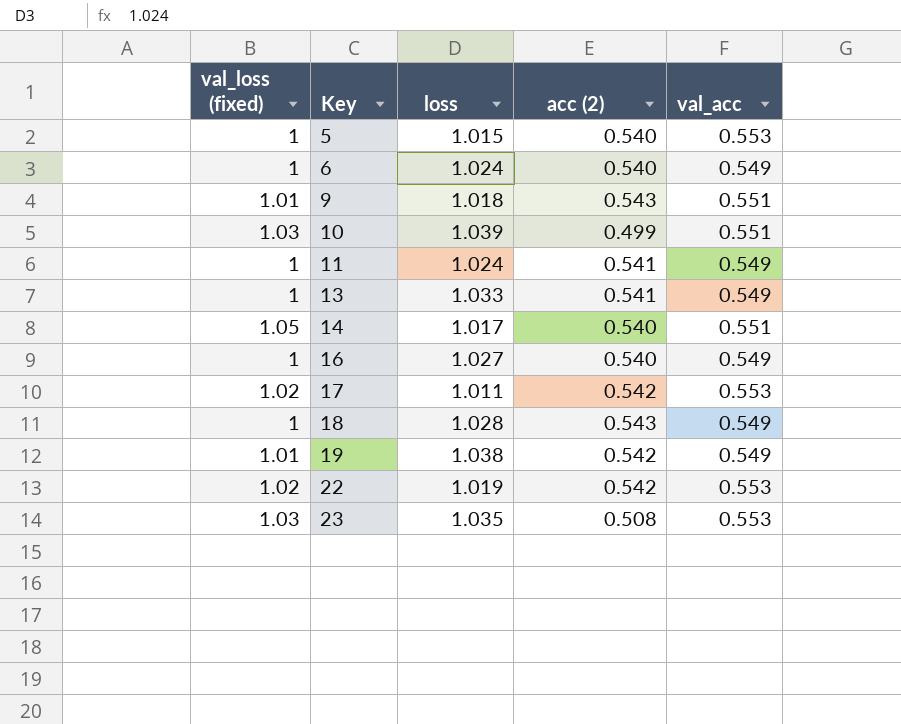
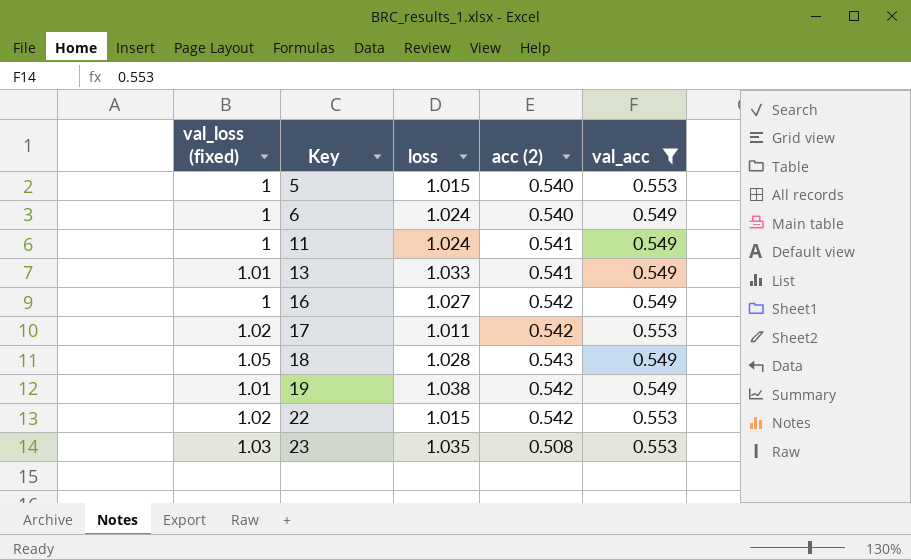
filter: none -> val_acc != 0.551
13 | val_loss (fixed): 1 -> 1.01
16 | acc (2): 0.540 -> 0.542
18 | val_loss (fixed): 1 -> 1.05
22 | loss: 1.019 -> 1.015

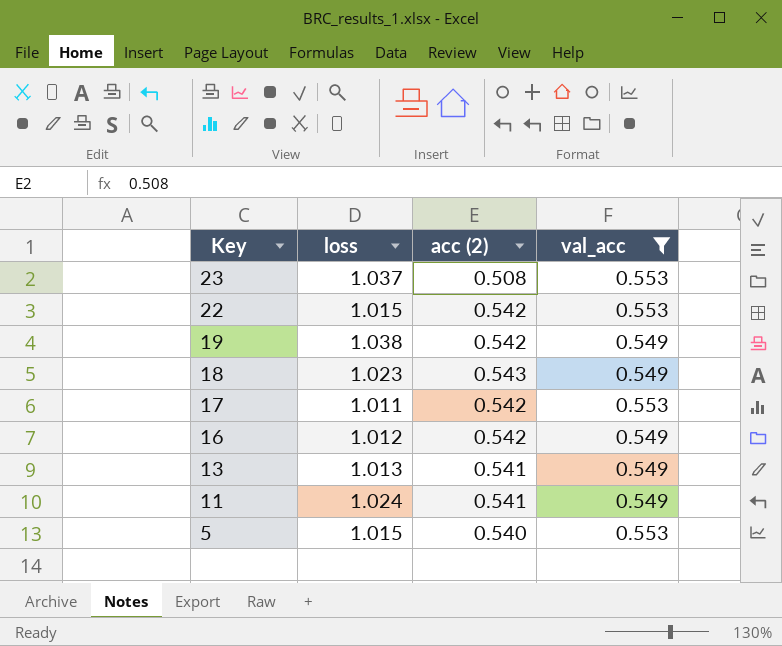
row order: Key ascending -> Key descending
column val_loss (fixed) | position: 1 -> none
row 6: 1 | 1.024 | 0.540 | 0.549 -> none
23 | loss: 1.035 -> 1.037
18 | loss: 1.028 -> 1.023
16 | loss: 1.027 -> 1.012
13 | loss: 1.033 -> 1.013

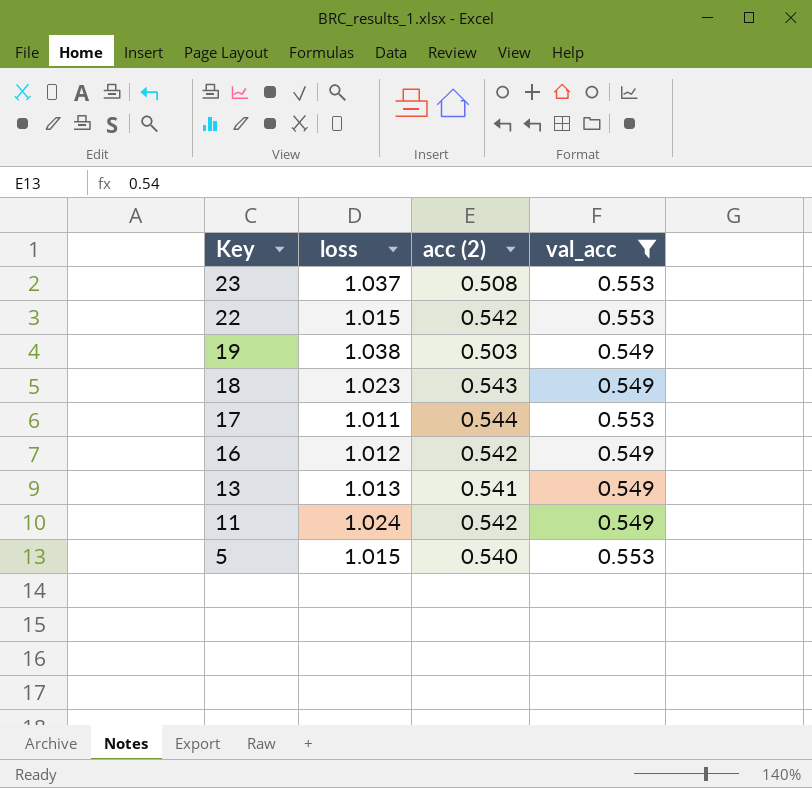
19 | acc (2): 0.542 -> 0.503
17 | acc (2): 0.542 -> 0.544
11 | acc (2): 0.541 -> 0.542

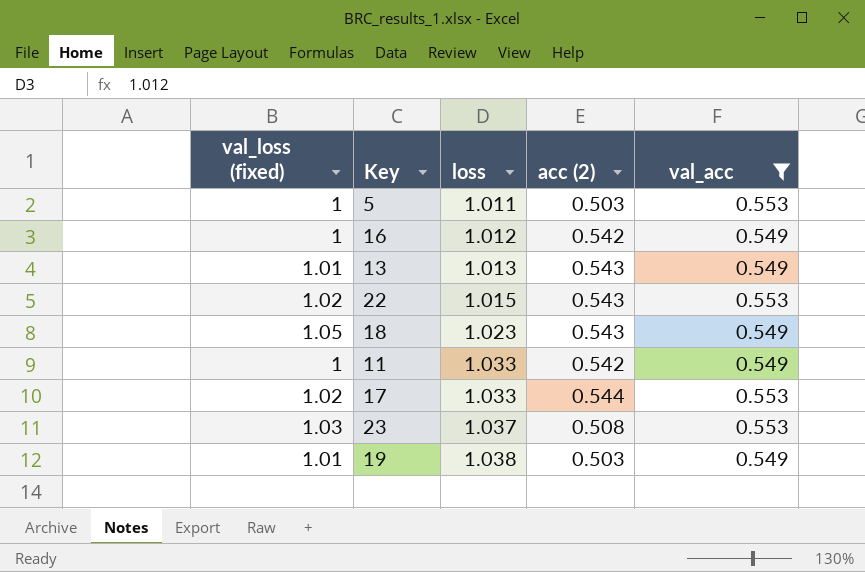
row order: Key descending -> loss ascending
column val_loss (fixed) | position: none -> 1
5 | loss: 1.015 -> 1.011
5 | acc (2): 0.540 -> 0.503
13 | acc (2): 0.541 -> 0.543
22 | acc (2): 0.542 -> 0.543
11 | loss: 1.024 -> 1.033
17 | loss: 1.011 -> 1.033

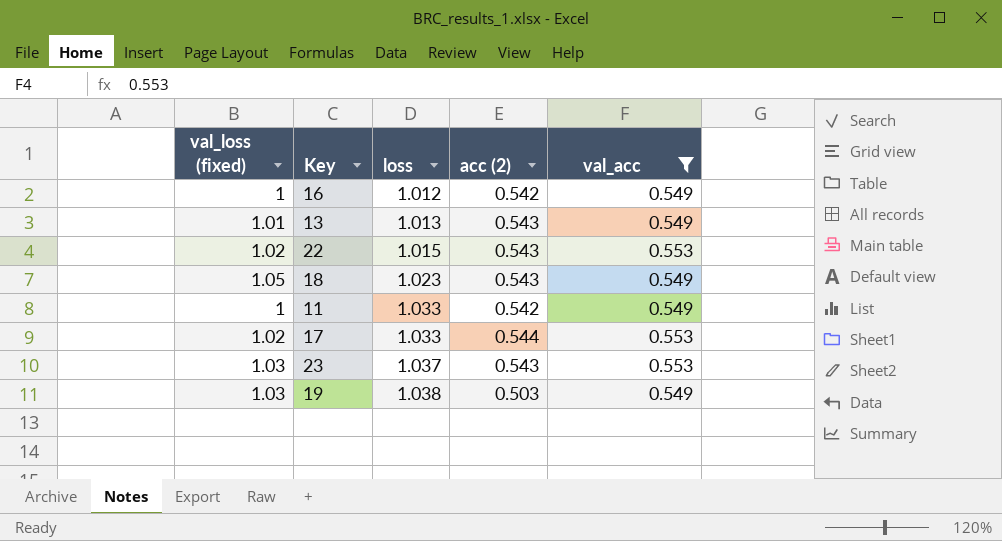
row 5: 1 | 1.011 | 0.503 | 0.553 -> none
23 | acc (2): 0.508 -> 0.543
19 | val_loss (fixed): 1.01 -> 1.03

